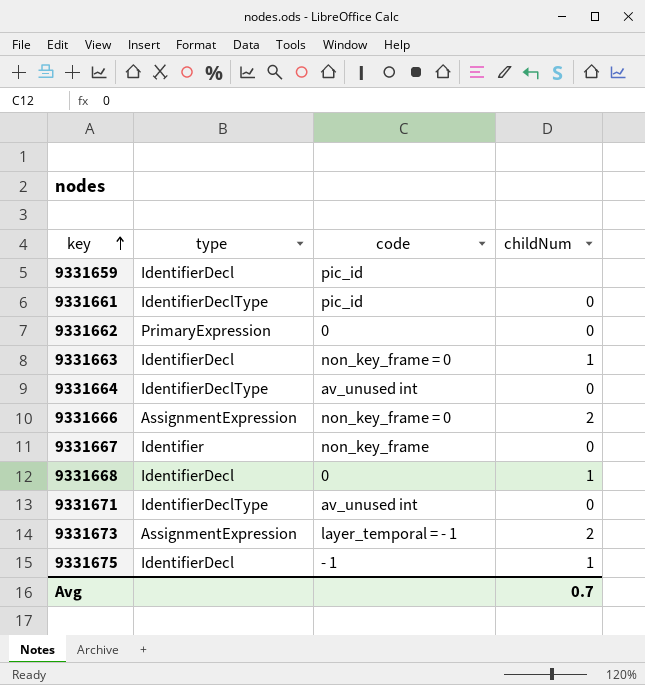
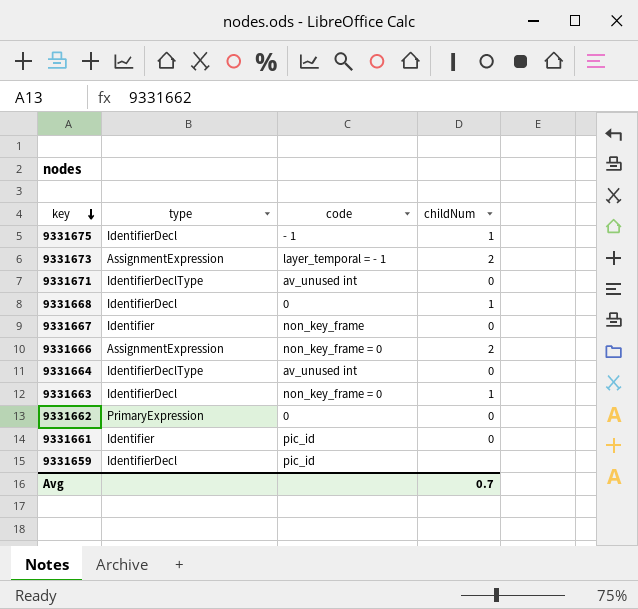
row order: key ascending -> key descending
9331661 | type: IdentifierDeclType -> Identifier

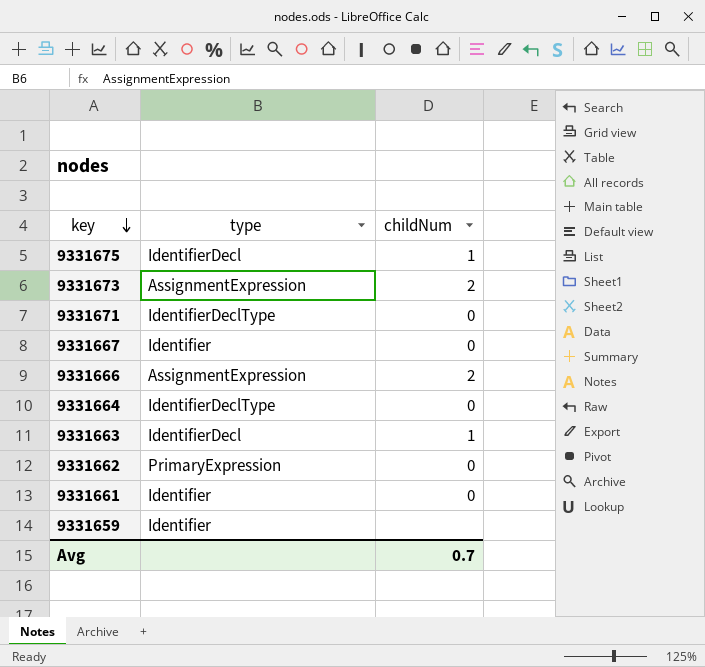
column code | position: 3 -> none
row 9331668: IdentifierDecl | 0 | 1 -> none
9331659 | type: IdentifierDecl -> Identifier

